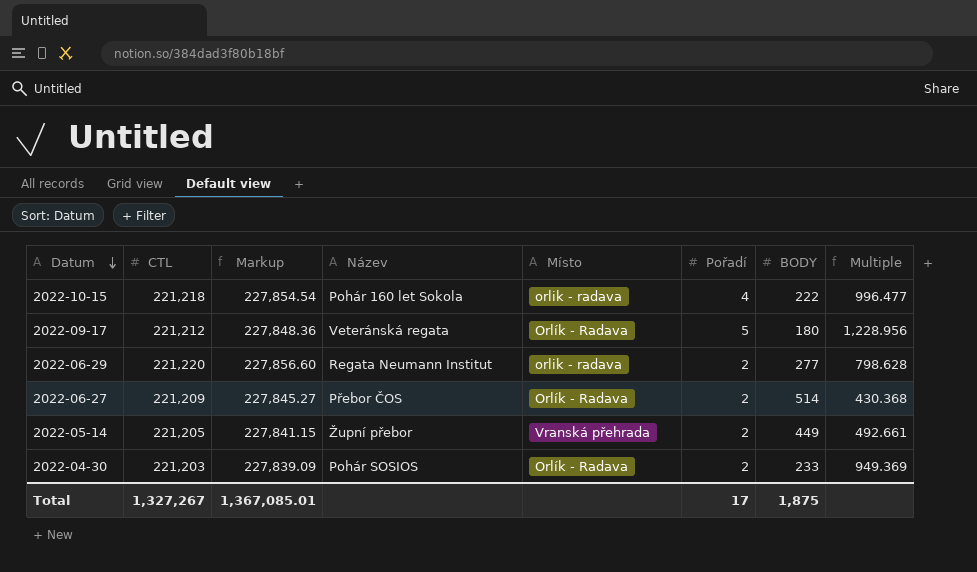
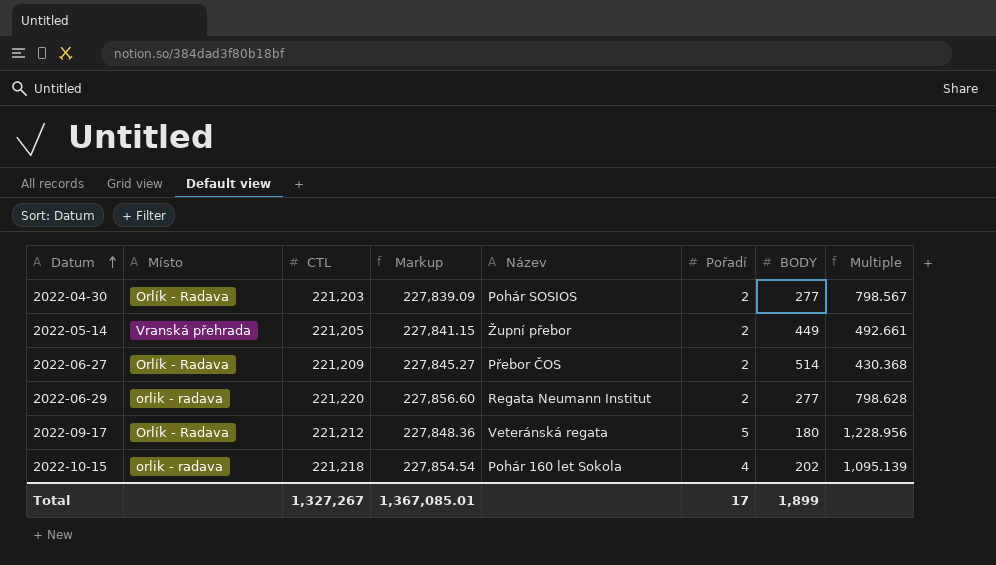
row order: Datum descending -> Datum ascending
column Místo | position: 5 -> 2
2022-04-30 | BODY: 233 -> 277
2022-04-30 | Multiple: 949.369 -> 798.567
2022-10-15 | BODY: 222 -> 202
2022-10-15 | Multiple: 996.477 -> 1,095.139
Total | BODY: 1,875 -> 1,899

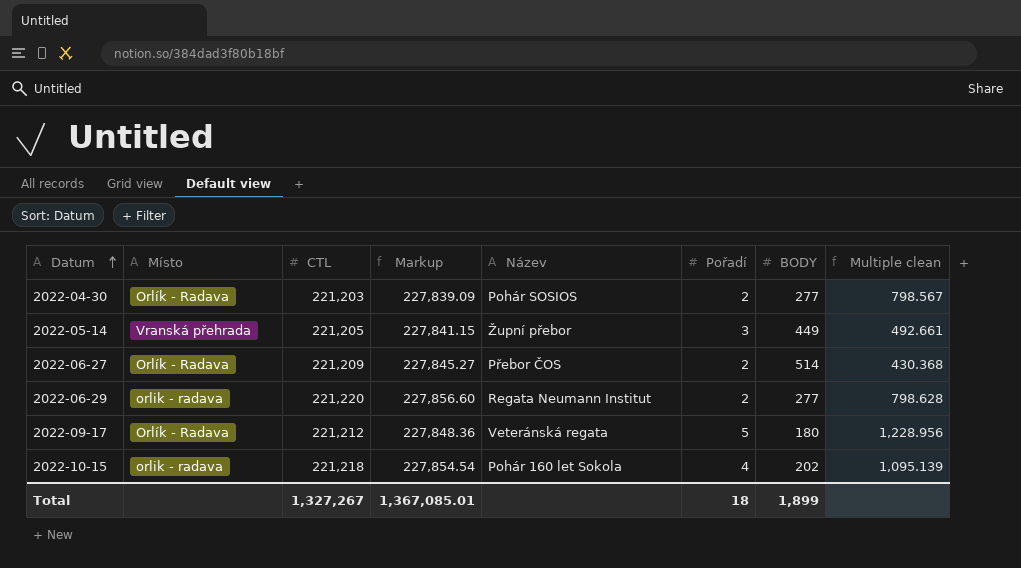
column name: Multiple -> Multiple clean
2022-05-14 | Pořadí: 2 -> 3
Total | Pořadí: 17 -> 18

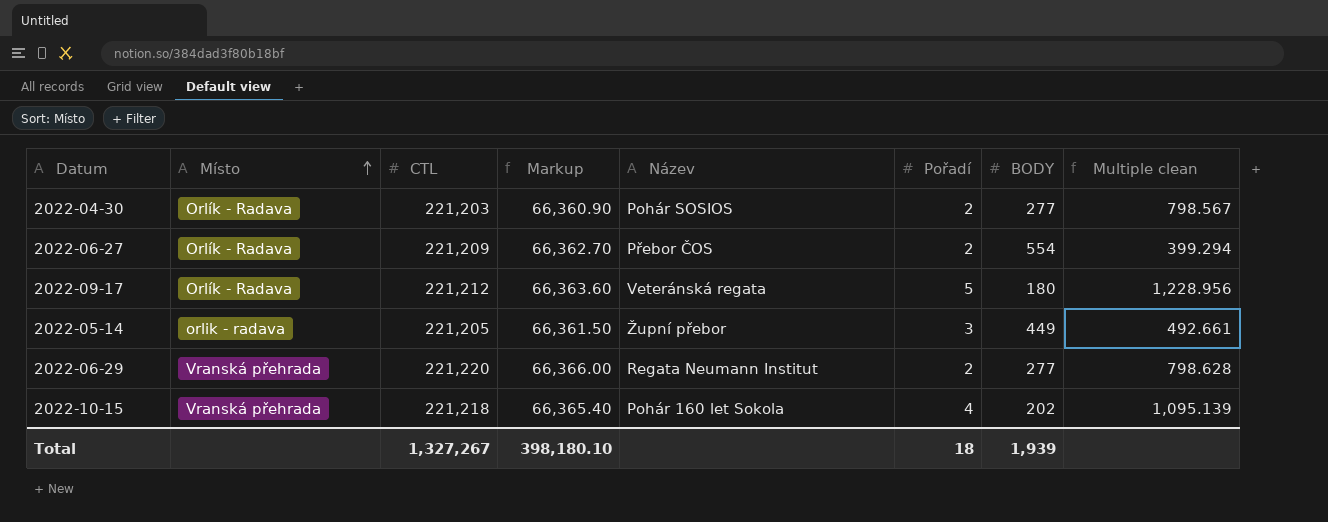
row order: Datum ascending -> Místo ascending
column Markup | formula: [CTL] * 1.03 -> [CTL] * 0.3
2022-06-27 | BODY: 514 -> 554
2022-06-27 | Multiple clean: 430.368 -> 399.294
2022-05-14 | Místo: Vranská přehrada -> orlik - radava
2022-06-29 | Místo: orlik - radava -> Vranská přehrada
2022-10-15 | Místo: orlik - radava -> Vranská přehrada
Total | Markup: 1,367,085.01 -> 398,180.10
Total | BODY: 1,899 -> 1,939

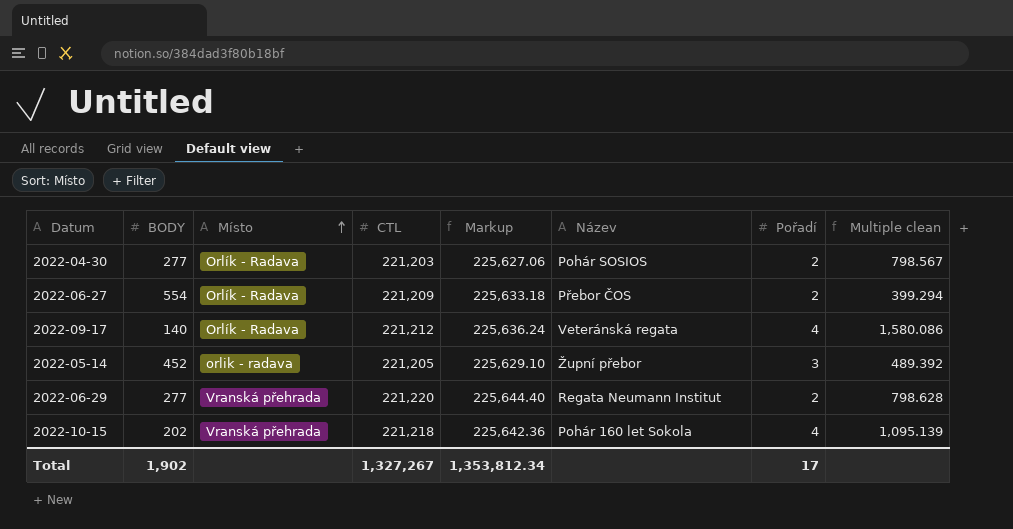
column BODY | position: 7 -> 2
column Markup | formula: [CTL] * 0.3 -> [CTL] * 1.02
2022-09-17 | BODY: 180 -> 140
2022-09-17 | Pořadí: 5 -> 4
2022-09-17 | Multiple clean: 1,228.956 -> 1,580.086
2022-05-14 | BODY: 449 -> 452
2022-05-14 | Multiple clean: 492.661 -> 489.392
Total | BODY: 1,939 -> 1,902
Total | Markup: 398,180.10 -> 1,353,812.34
Total | Pořadí: 18 -> 17

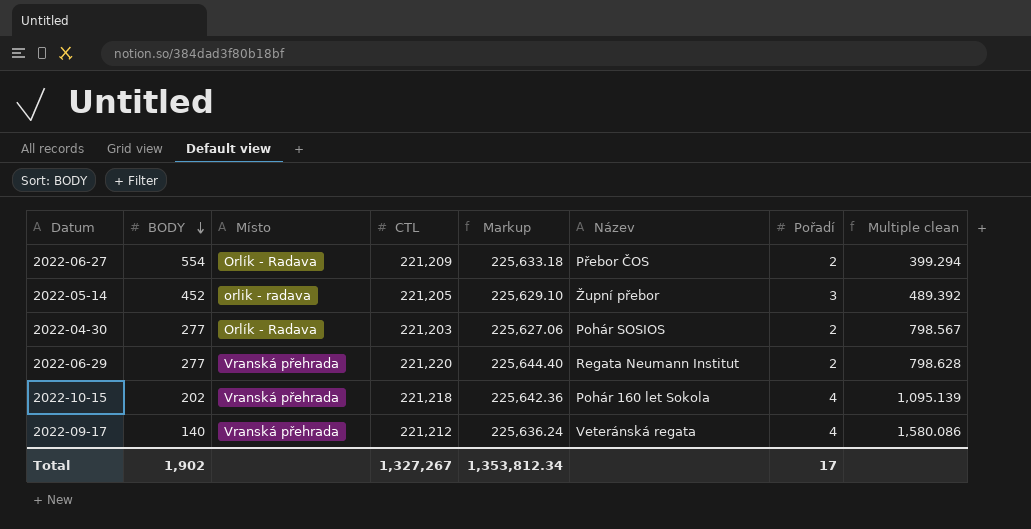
row order: Místo ascending -> BODY descending
2022-09-17 | Místo: Orlík - Radava -> Vranská přehrada

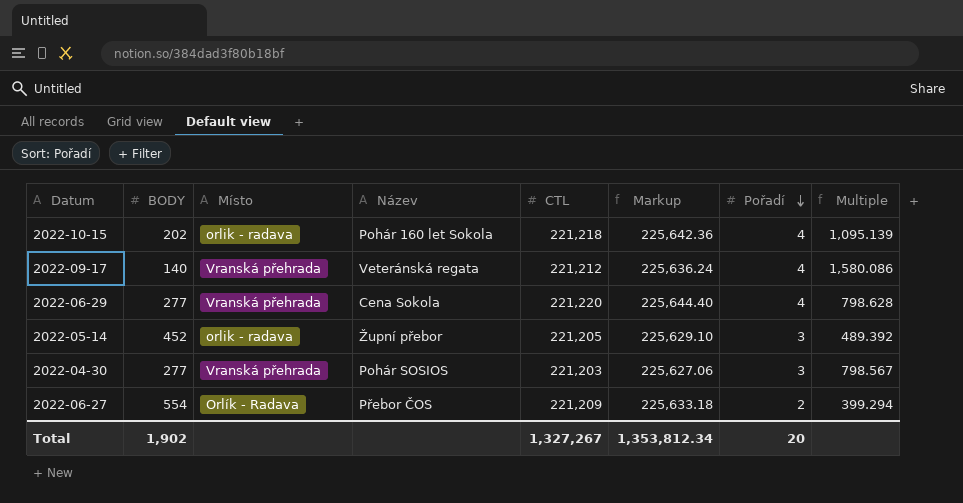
row order: BODY descending -> Pořadí descending
column Název | position: 6 -> 4
column name: Multiple clean -> Multiple
2022-10-15 | Místo: Vranská přehrada -> orlik - radava
2022-06-29 | Název: Regata Neumann Institut -> Cena Sokola
2022-06-29 | Pořadí: 2 -> 4
2022-04-30 | Místo: Orlík - Radava -> Vranská přehrada
2022-04-30 | Pořadí: 2 -> 3
Total | Pořadí: 17 -> 20

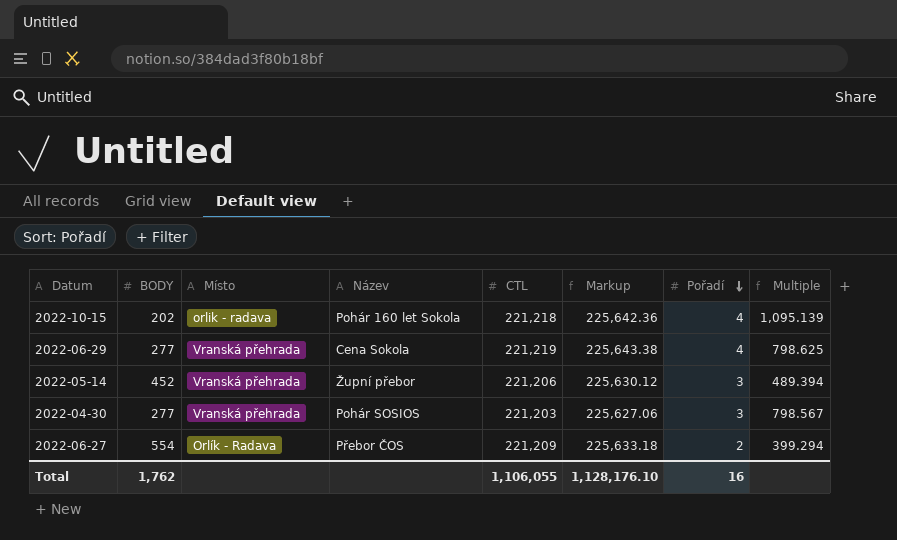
row 2022-09-17: 140 | Vranská přehrada | Veteránská regata | 221,212 | 225,636.24 | 4 | 1,580.086 -> none
2022-06-29 | CTL: 221,220 -> 221,219
2022-06-29 | Markup: 225,644.40 -> 225,643.38
2022-06-29 | Multiple: 798.628 -> 798.625
2022-05-14 | Místo: orlik - radava -> Vranská přehrada
2022-05-14 | CTL: 221,205 -> 221,206
2022-05-14 | Markup: 225,629.10 -> 225,630.12
2022-05-14 | Multiple: 489.392 -> 489.394
Total | BODY: 1,902 -> 1,762
Total | CTL: 1,327,267 -> 1,106,055
Total | Markup: 1,353,812.34 -> 1,128,176.10
Total | Pořadí: 20 -> 16

